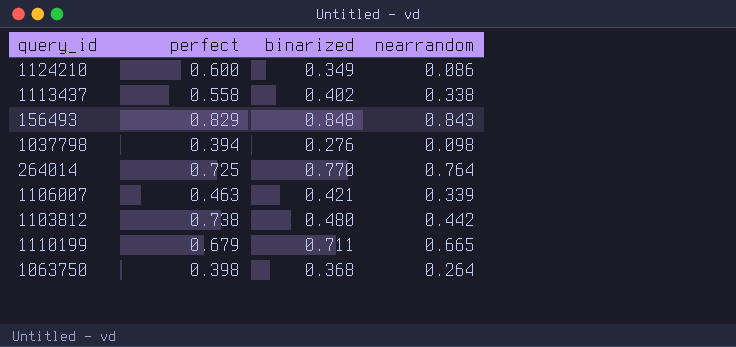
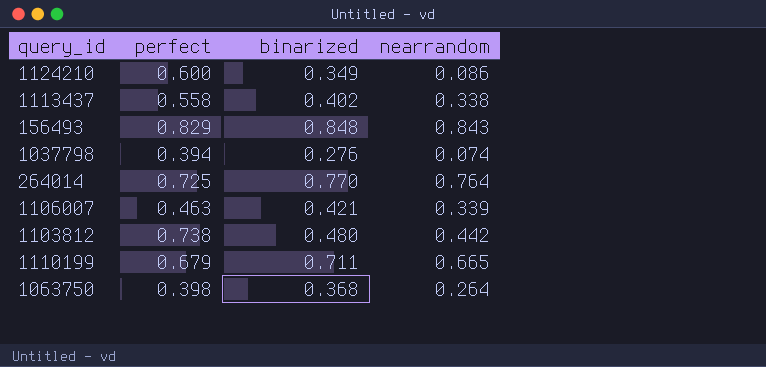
1037798 | nearrandom: 0.098 -> 0.074

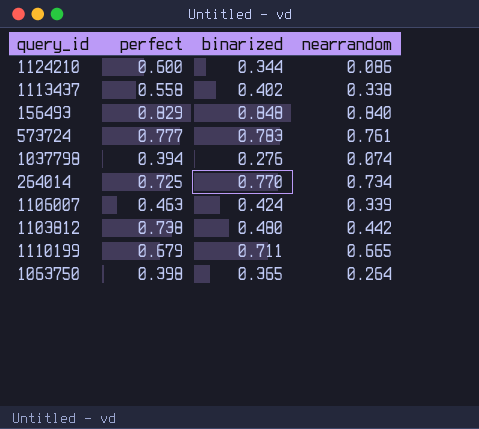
1124210 | binarized: 0.349 -> 0.344
156493 | nearrandom: 0.843 -> 0.840
row 573724: none -> 0.777 | 0.783 | 0.761
264014 | nearrandom: 0.764 -> 0.734
1106007 | binarized: 0.421 -> 0.424
1063750 | binarized: 0.368 -> 0.365

